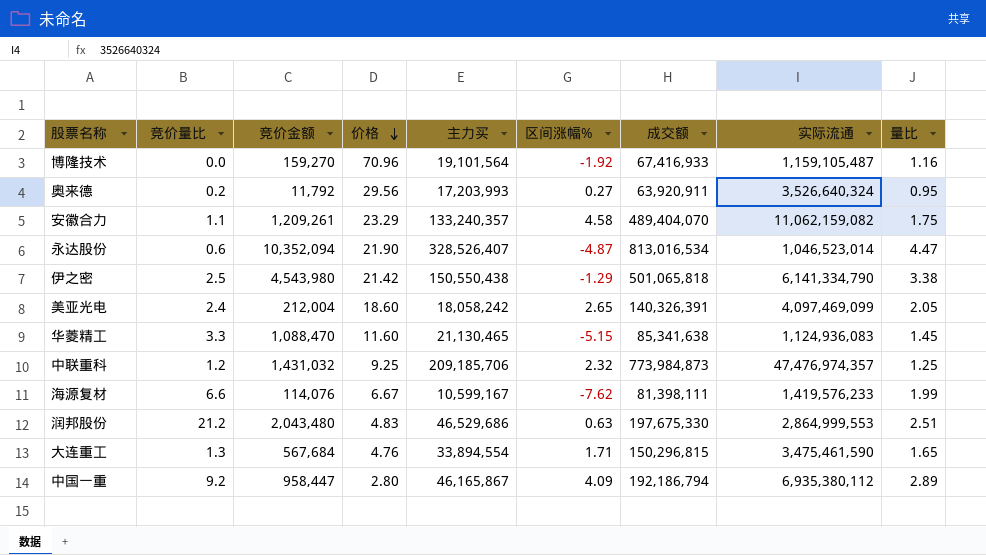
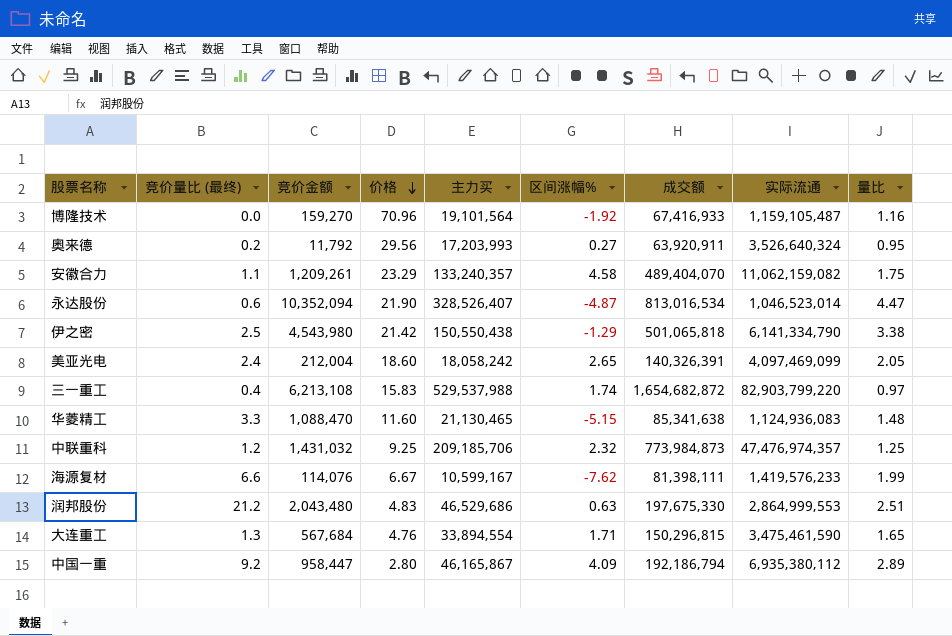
column name: 竞价量比 -> 竞价量比 (最终)
row 三一重工: none -> 0.4 | 6,213,108 | 15.83 | 529,537,988 | 1.74 | 1,654,682,872 | 82,903,799,220 | 0.97
华菱精工 | 量比: 1.45 -> 1.48

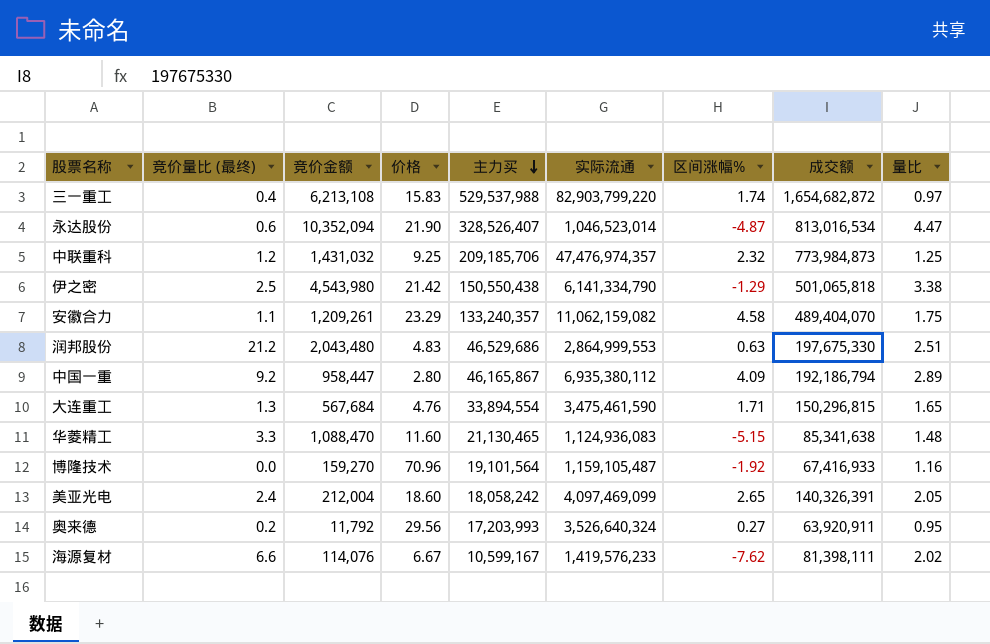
row order: 价格 descending -> 主力买 descending
column 实际流通 | position: 8 -> 6
海源复材 | 量比: 1.99 -> 2.02

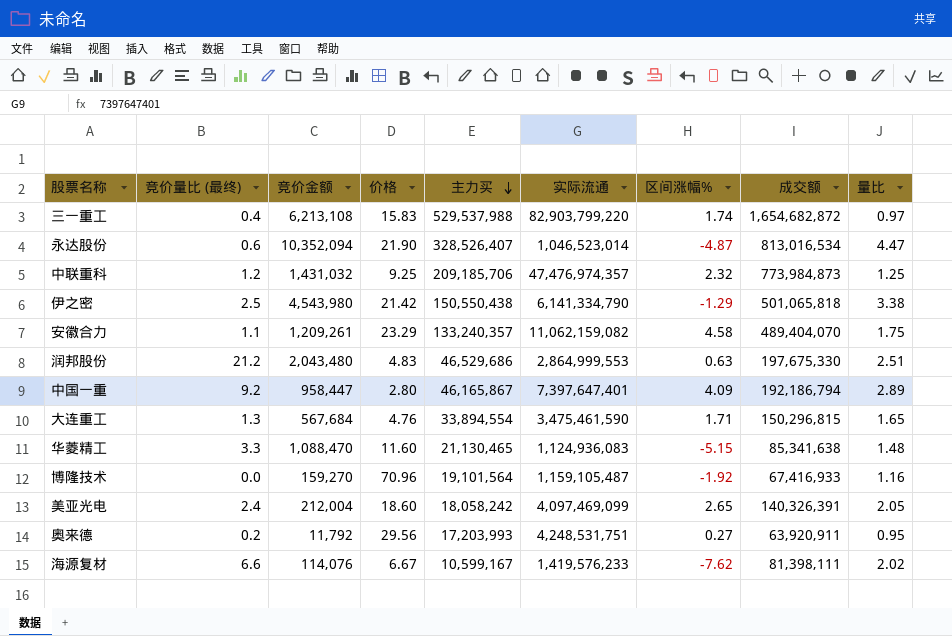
中国一重 | 实际流通: 6,935,380,112 -> 7,397,647,401
奥来德 | 实际流通: 3,526,640,324 -> 4,248,531,751

